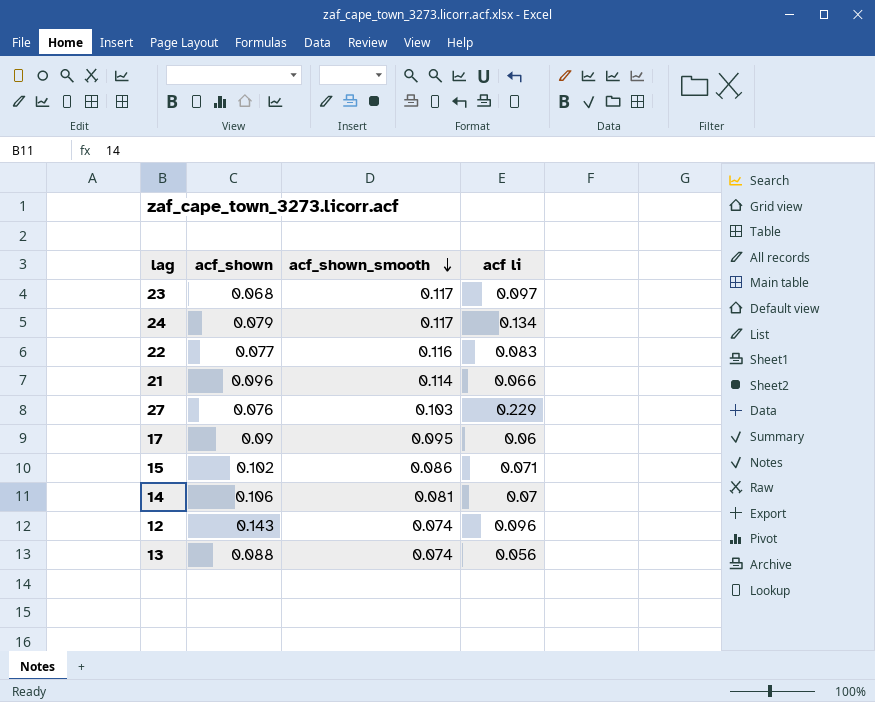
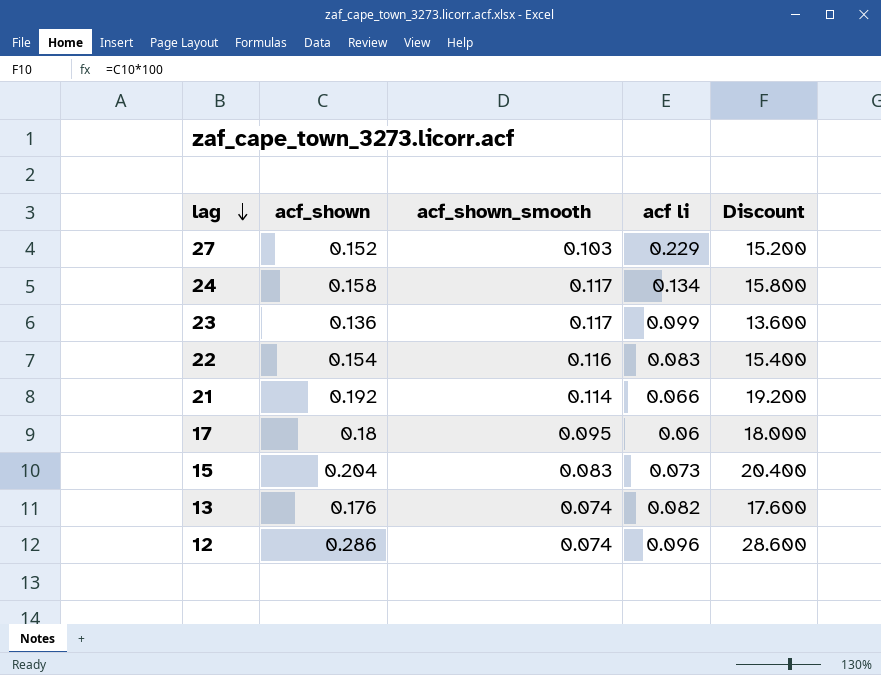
row order: acf_shown_smooth descending -> lag descending
column Discount | formula: none -> [acf_shown] * 100
row 14: 0.106 | 0.081 | 0.07 -> none
27 | acf_shown: 0.076 -> 0.152
24 | acf_shown: 0.079 -> 0.158
23 | acf_shown: 0.068 -> 0.136
23 | acf li: 0.097 -> 0.099
22 | acf_shown: 0.077 -> 0.154
21 | acf_shown: 0.096 -> 0.192
17 | acf_shown: 0.09 -> 0.18
15 | acf_shown: 0.102 -> 0.204
15 | acf_shown_smooth: 0.086 -> 0.083
15 | acf li: 0.071 -> 0.073
13 | acf_shown: 0.088 -> 0.176
13 | acf li: 0.056 -> 0.082
12 | acf_shown: 0.143 -> 0.286

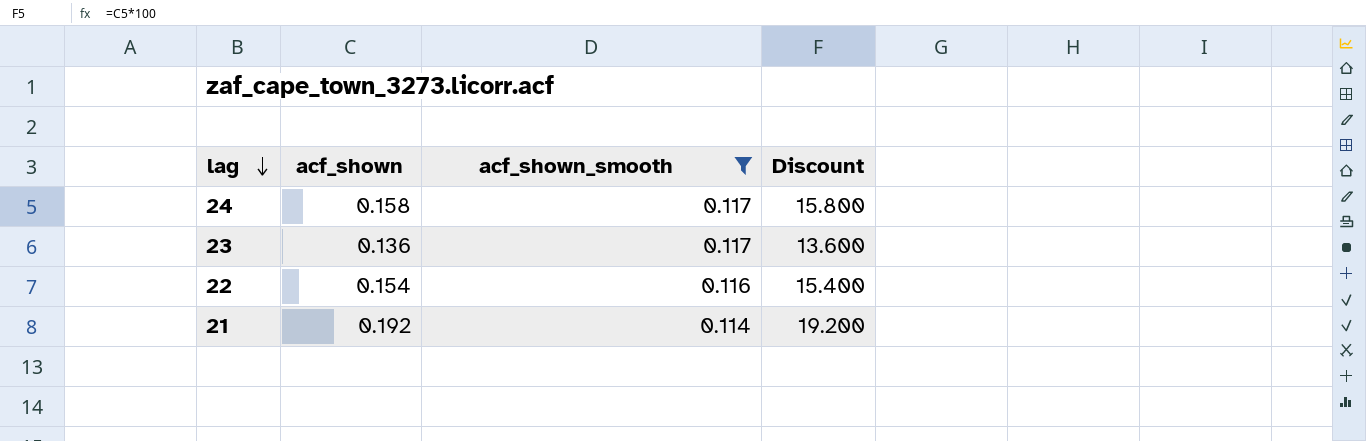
filter: none -> acf_shown_smooth >= 0.114
column acf li | position: 4 -> none

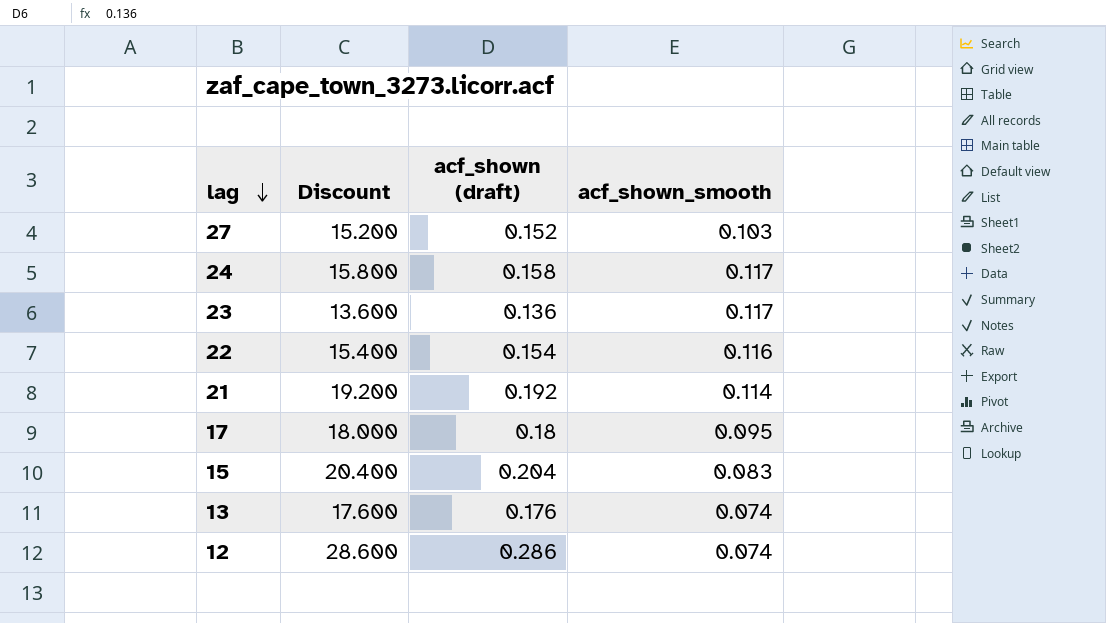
filter: acf_shown_smooth >= 0.114 -> none
column Discount | position: 4 -> 2
column name: acf_shown -> acf_shown (draft)

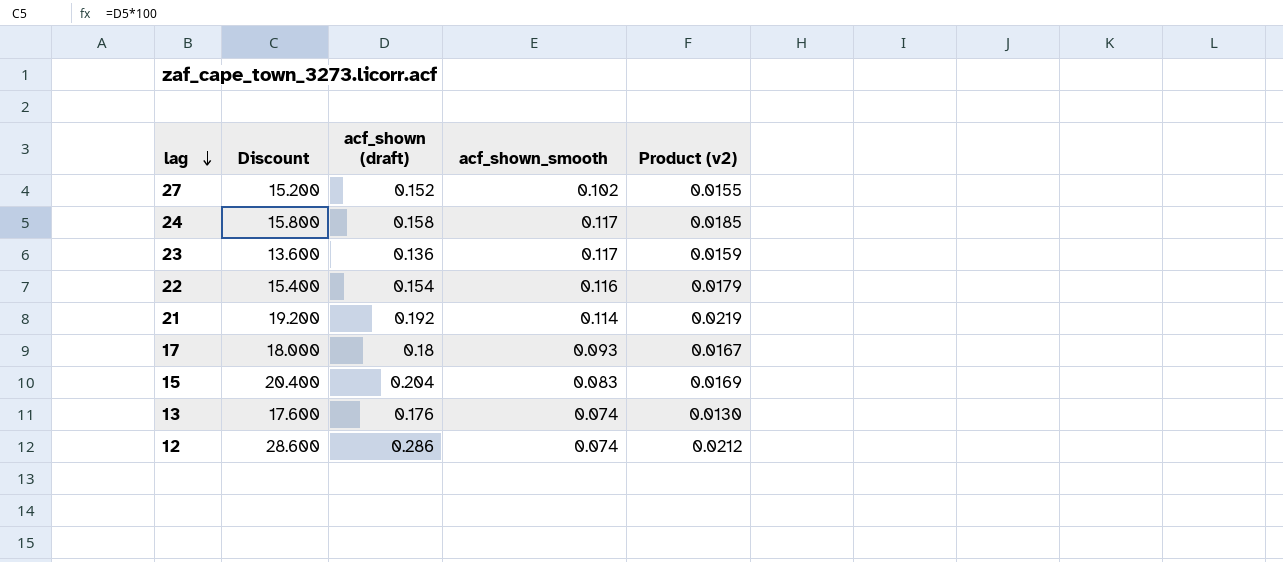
column Product (v2) | formula: none -> [acf_shown (draft)] * [acf_shown_smooth]
27 | acf_shown_smooth: 0.103 -> 0.102
17 | acf_shown_smooth: 0.095 -> 0.093

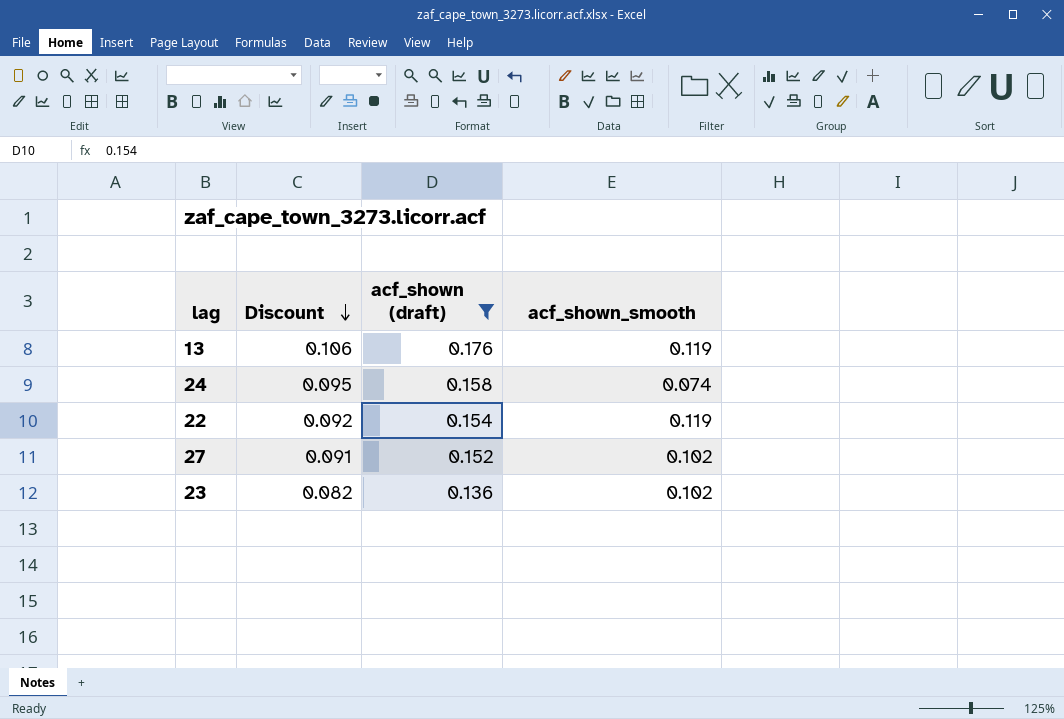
filter: none -> acf_shown (draft) <= 0.176
row order: lag descending -> Discount descending
column Product (v2) | formula: [acf_shown (draft)] * [acf_shown_smooth] -> none
column Discount | formula: [acf_shown (draft)] * 100 -> [acf_shown (draft)] * 0.6
13 | acf_shown_smooth: 0.074 -> 0.119
24 | acf_shown_smooth: 0.117 -> 0.074
22 | acf_shown_smooth: 0.116 -> 0.119
23 | acf_shown_smooth: 0.117 -> 0.102

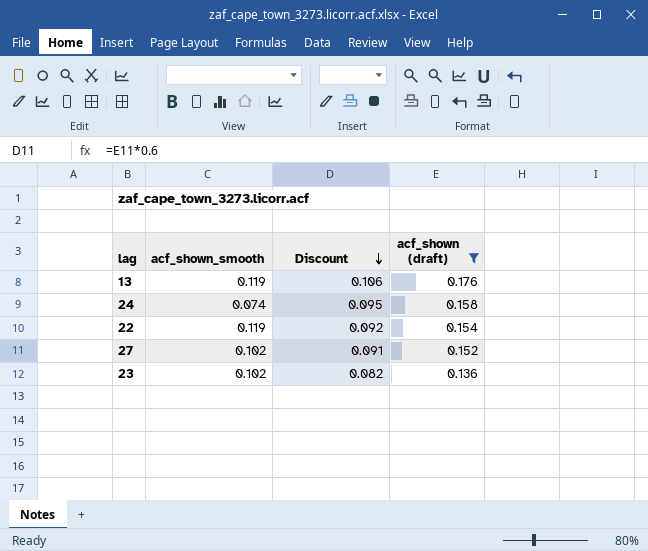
column acf_shown_smooth | position: 4 -> 2

